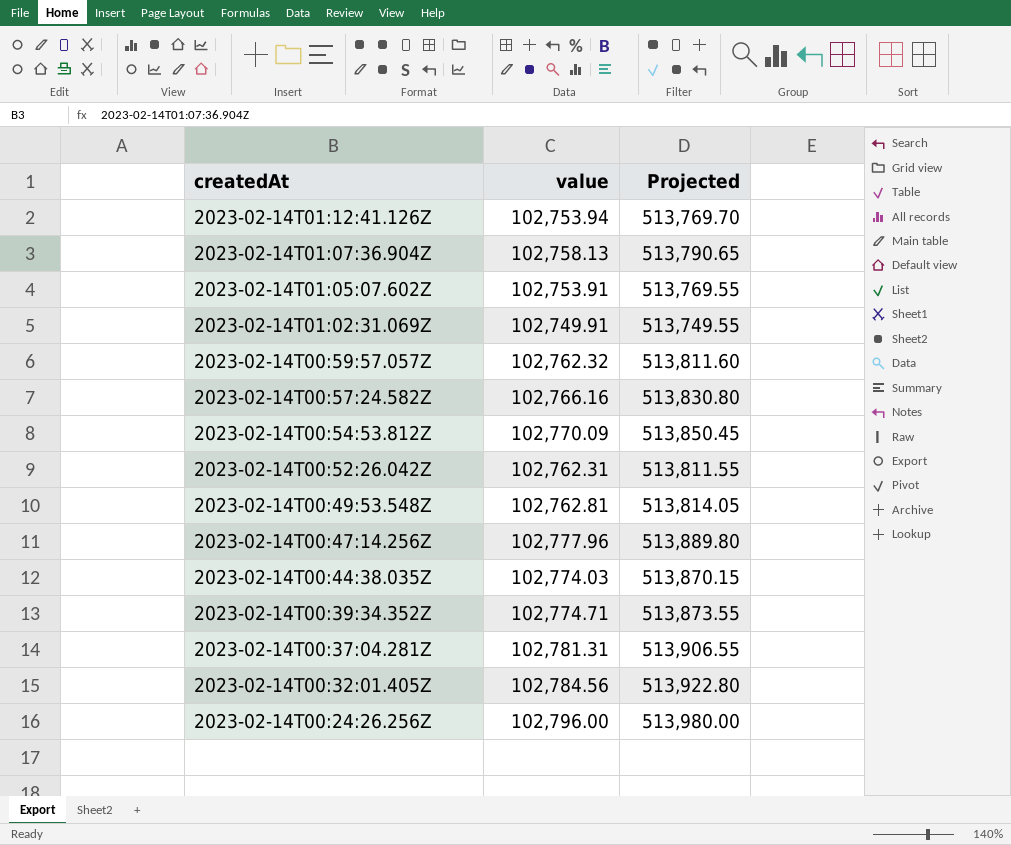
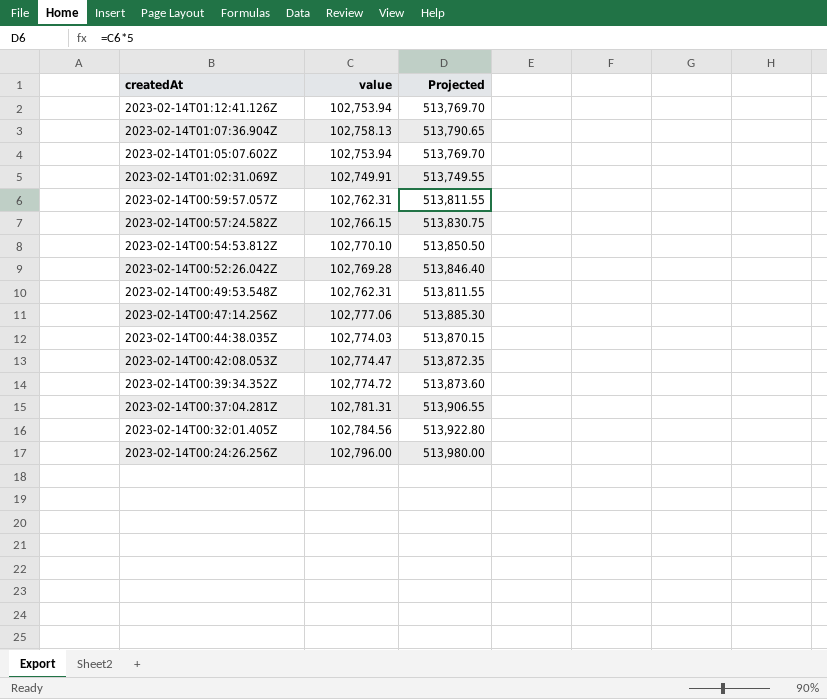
2023-02-14T01:05:07.602Z | value: 102,753.91 -> 102,753.94
2023-02-14T01:05:07.602Z | Projected: 513,769.55 -> 513,769.70
2023-02-14T00:59:57.057Z | value: 102,762.32 -> 102,762.31
2023-02-14T00:59:57.057Z | Projected: 513,811.60 -> 513,811.55
2023-02-14T00:57:24.582Z | value: 102,766.16 -> 102,766.15
2023-02-14T00:57:24.582Z | Projected: 513,830.80 -> 513,830.75
2023-02-14T00:54:53.812Z | value: 102,770.09 -> 102,770.10
2023-02-14T00:54:53.812Z | Projected: 513,850.45 -> 513,850.50
2023-02-14T00:52:26.042Z | value: 102,762.31 -> 102,769.28
2023-02-14T00:52:26.042Z | Projected: 513,811.55 -> 513,846.40
2023-02-14T00:49:53.548Z | value: 102,762.81 -> 102,762.31
2023-02-14T00:49:53.548Z | Projected: 513,814.05 -> 513,811.55
2023-02-14T00:47:14.256Z | value: 102,777.96 -> 102,777.06
2023-02-14T00:47:14.256Z | Projected: 513,889.80 -> 513,885.30
row 2023-02-14T00:42:08.053Z: none -> 102,774.47 | 513,872.35
2023-02-14T00:39:34.352Z | value: 102,774.71 -> 102,774.72
2023-02-14T00:39:34.352Z | Projected: 513,873.55 -> 513,873.60

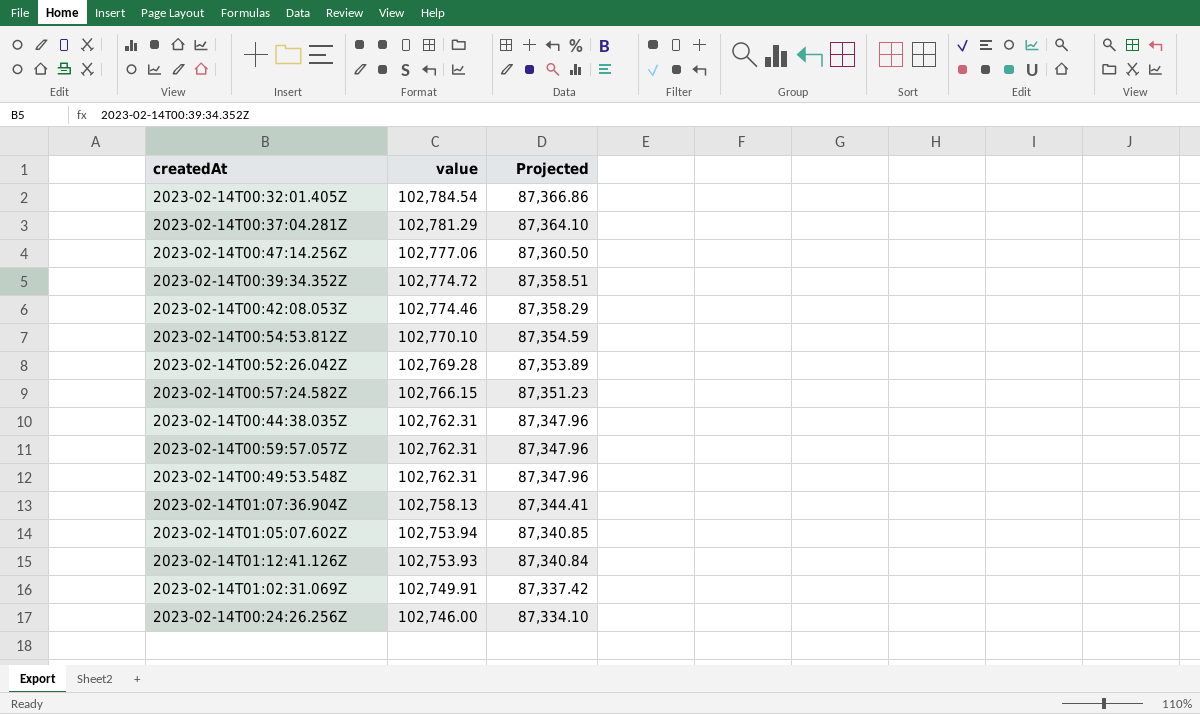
row order: createdAt descending -> value descending
column Projected | formula: [value] * 5 -> [value] * 0.85
2023-02-14T00:32:01.405Z | value: 102,784.56 -> 102,784.54
2023-02-14T00:37:04.281Z | value: 102,781.31 -> 102,781.29
2023-02-14T00:42:08.053Z | value: 102,774.47 -> 102,774.46
2023-02-14T00:44:38.035Z | value: 102,774.03 -> 102,762.31
2023-02-14T01:12:41.126Z | value: 102,753.94 -> 102,753.93
2023-02-14T00:24:26.256Z | value: 102,796.00 -> 102,746.00

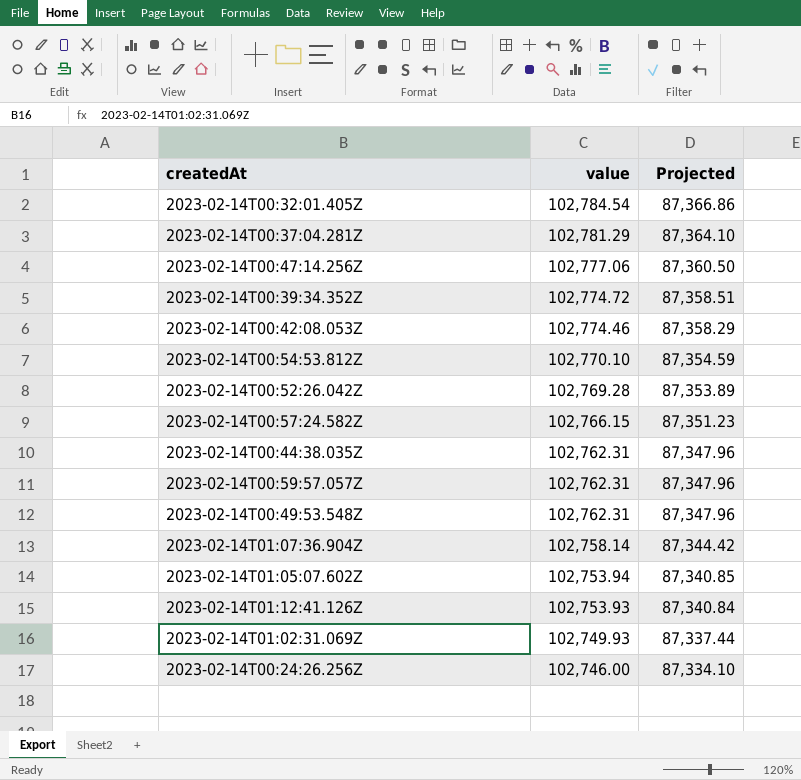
2023-02-14T01:07:36.904Z | value: 102,758.13 -> 102,758.14
2023-02-14T01:07:36.904Z | Projected: 87,344.41 -> 87,344.42
2023-02-14T01:02:31.069Z | value: 102,749.91 -> 102,749.93
2023-02-14T01:02:31.069Z | Projected: 87,337.42 -> 87,337.44

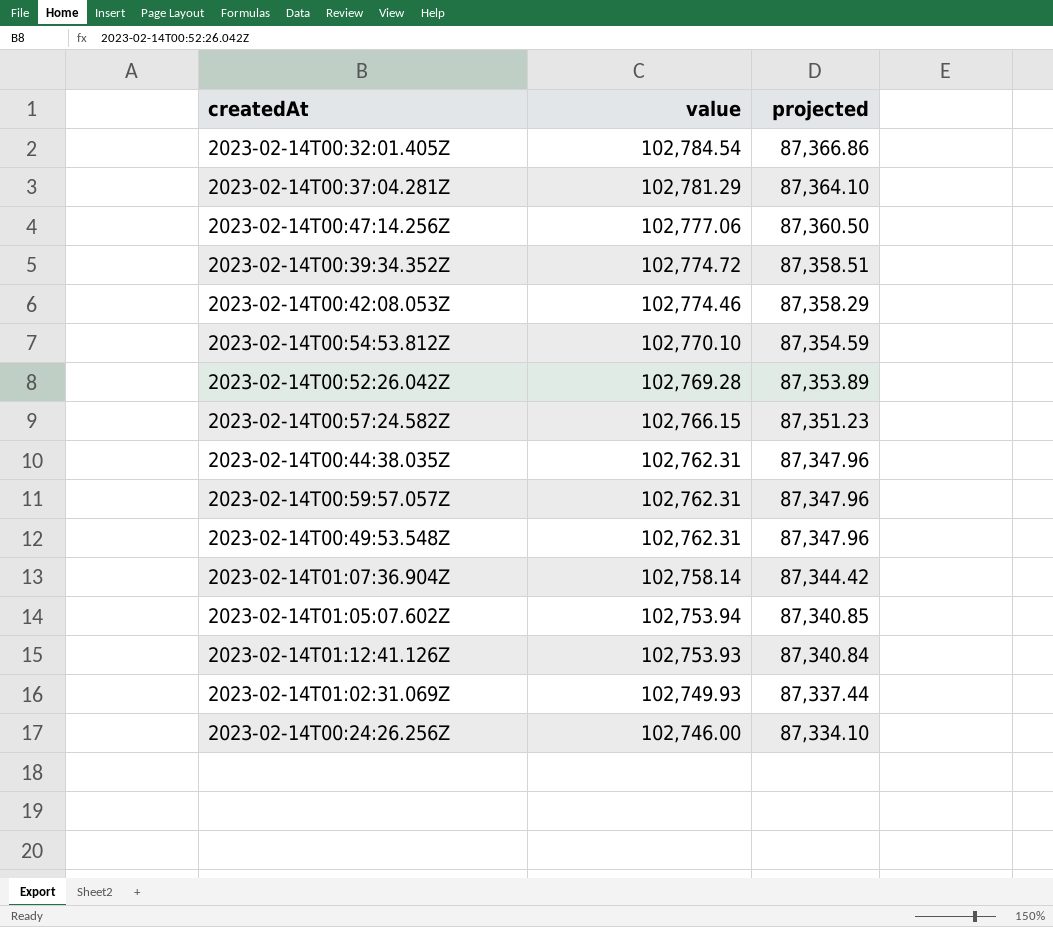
column name: Projected -> projected

